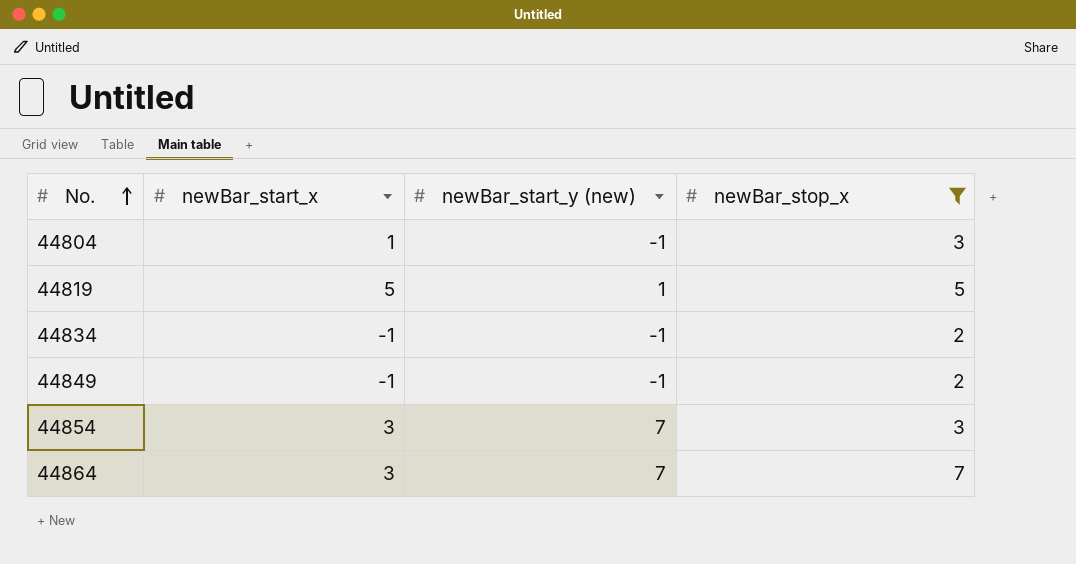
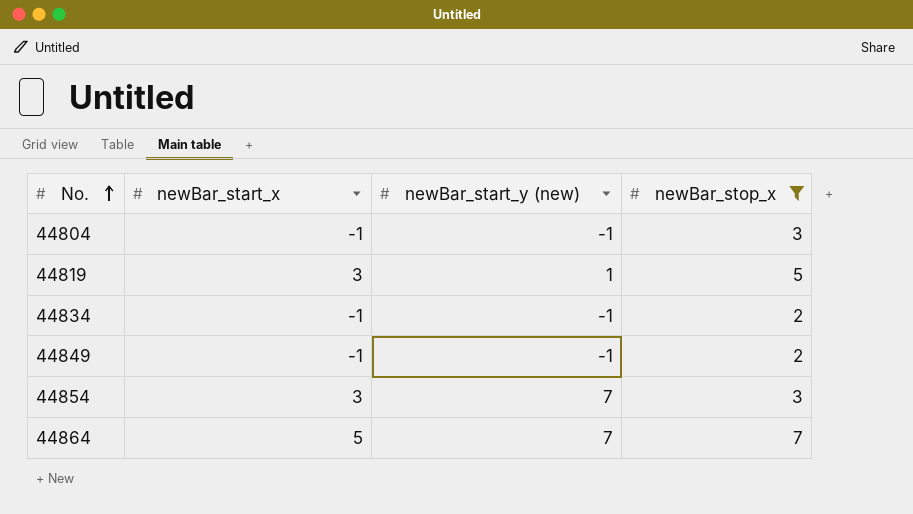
44804 | newBar_start_x: 1 -> -1
44819 | newBar_start_x: 5 -> 3
44864 | newBar_start_x: 3 -> 5

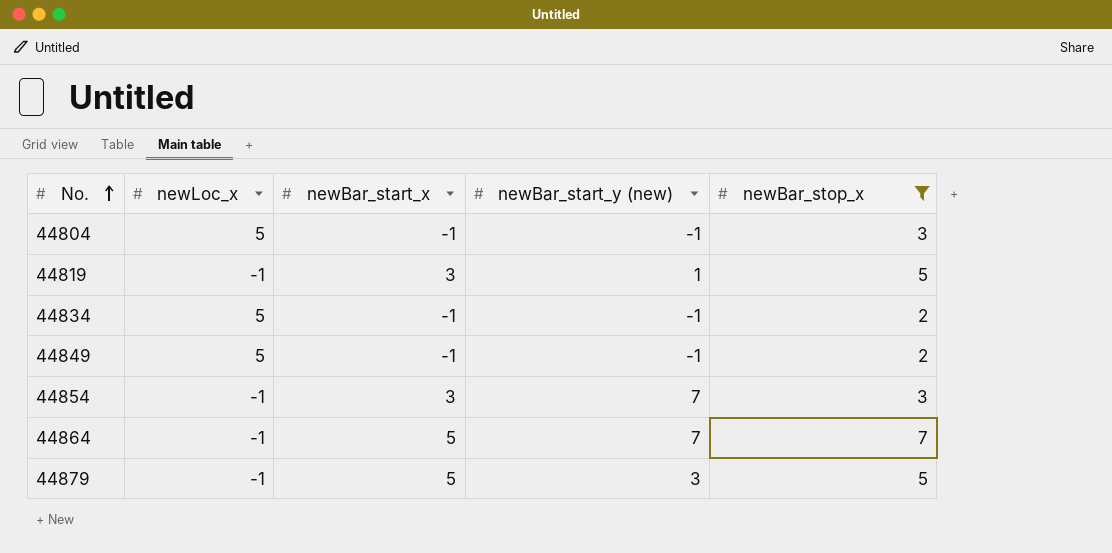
column newLoc_x | position: none -> 2
row 44879: none -> -1 | 5 | 3 | 5

